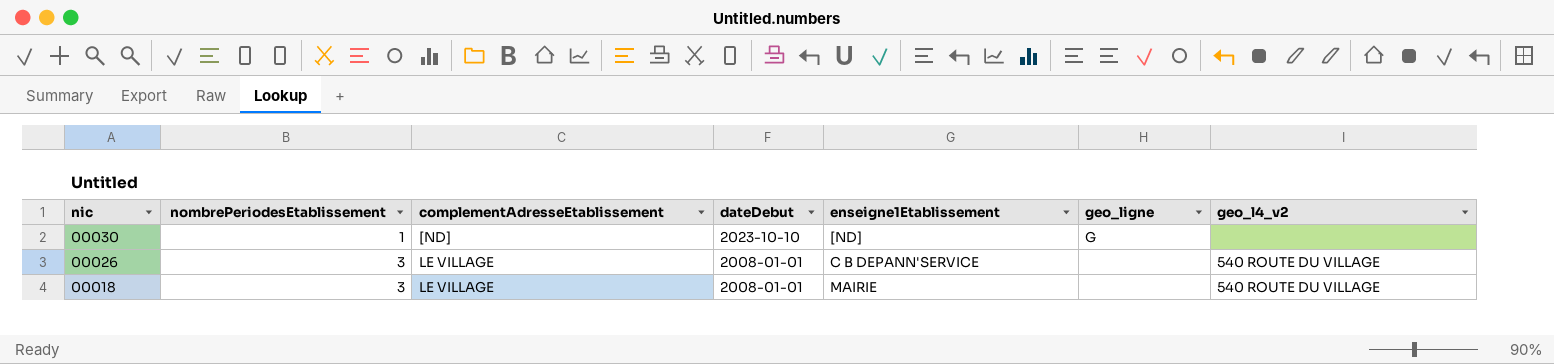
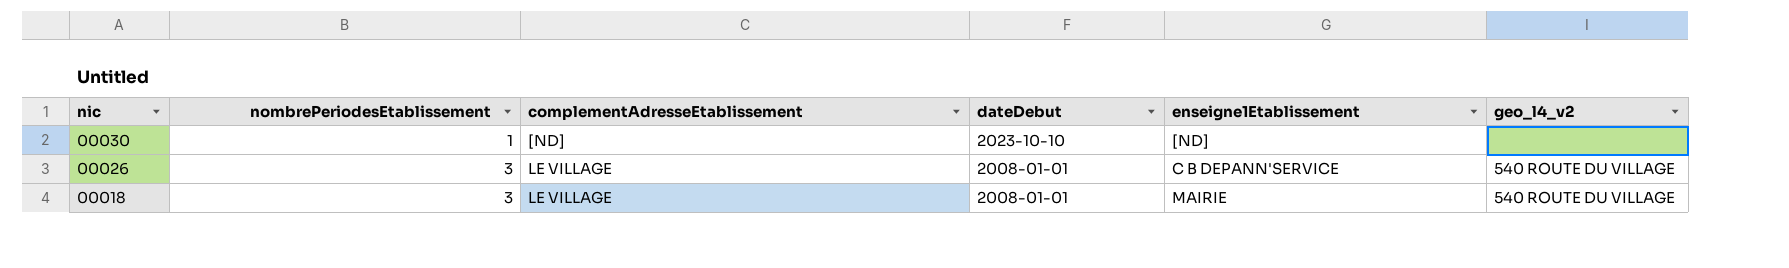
column geo_ligne | position: 6 -> none

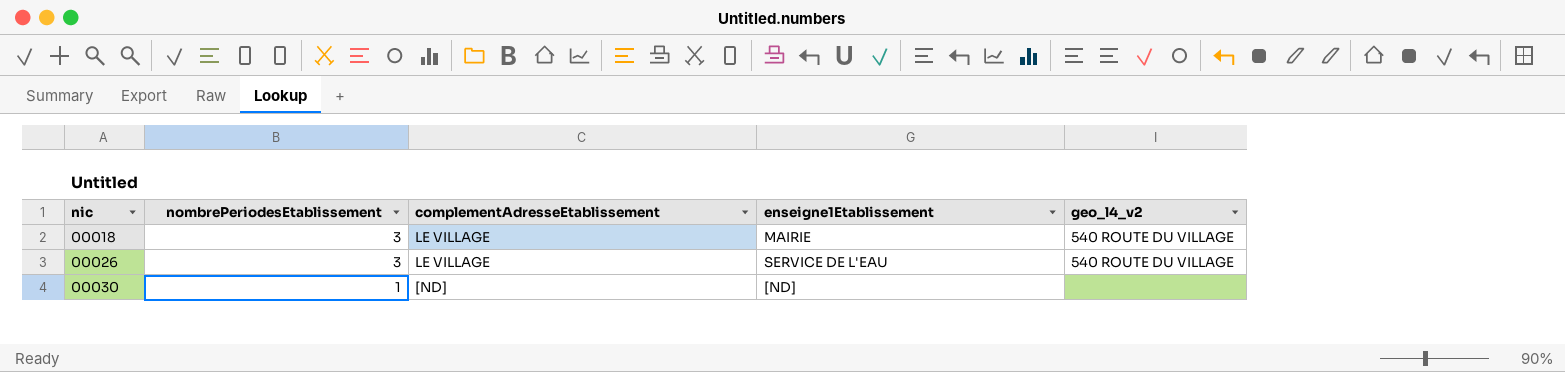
row order: nic descending -> nic ascending
column dateDebut | position: 4 -> none
00026 | enseigne1Etablissement: C B DEPANN'SERVICE -> SERVICE DE L'EAU

